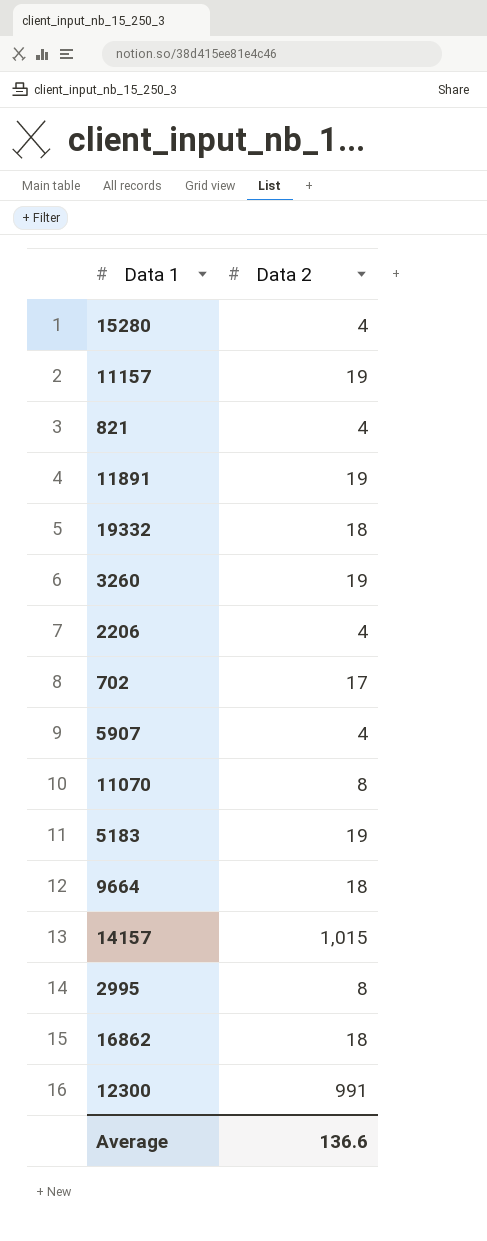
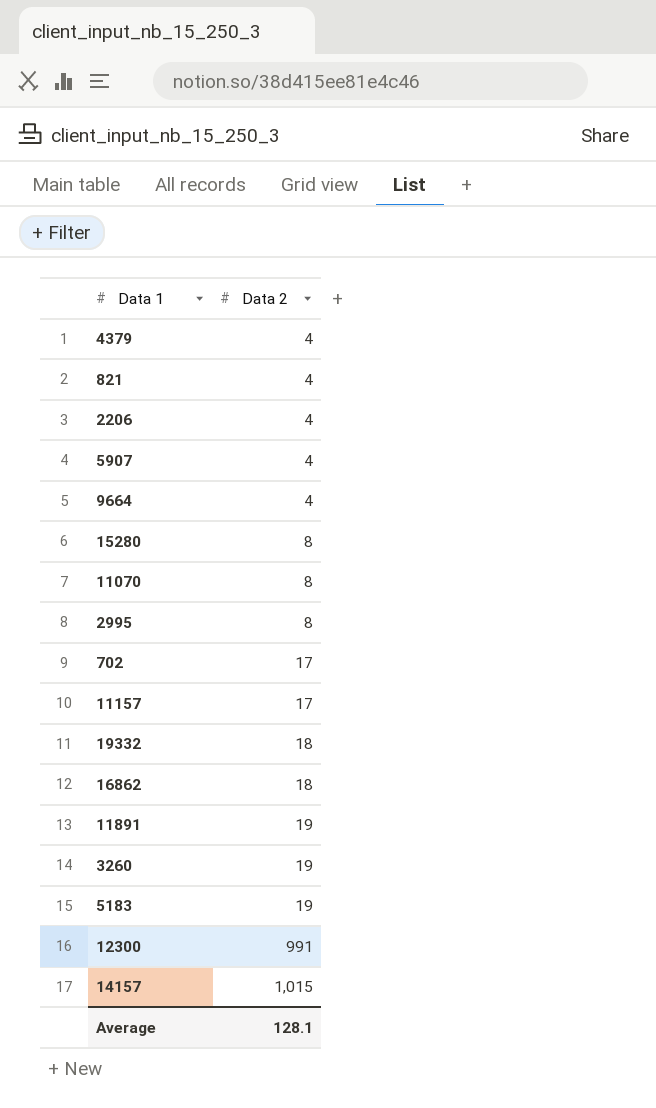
row order: none -> Data 2 ascending
row 4379: none -> 4
9664 | Data 2: 18 -> 4
15280 | Data 2: 4 -> 8
11157 | Data 2: 19 -> 17
Average | Data 2: 136.6 -> 128.1

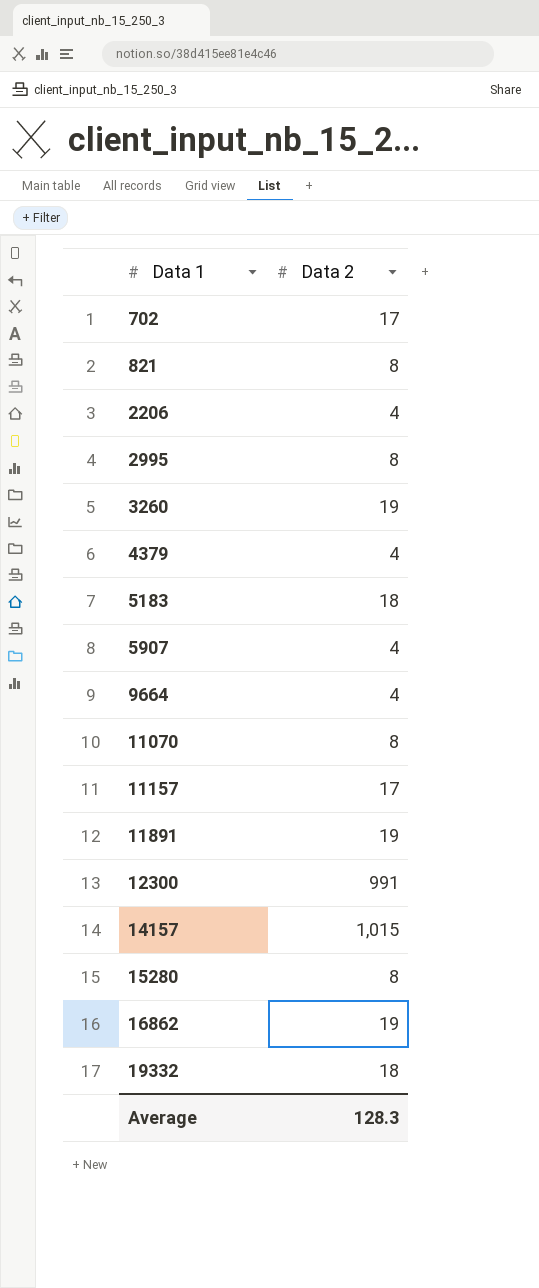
row order: Data 2 ascending -> Data 1 ascending
821 | Data 2: 4 -> 8
5183 | Data 2: 19 -> 18
16862 | Data 2: 18 -> 19
Average | Data 2: 128.1 -> 128.3

